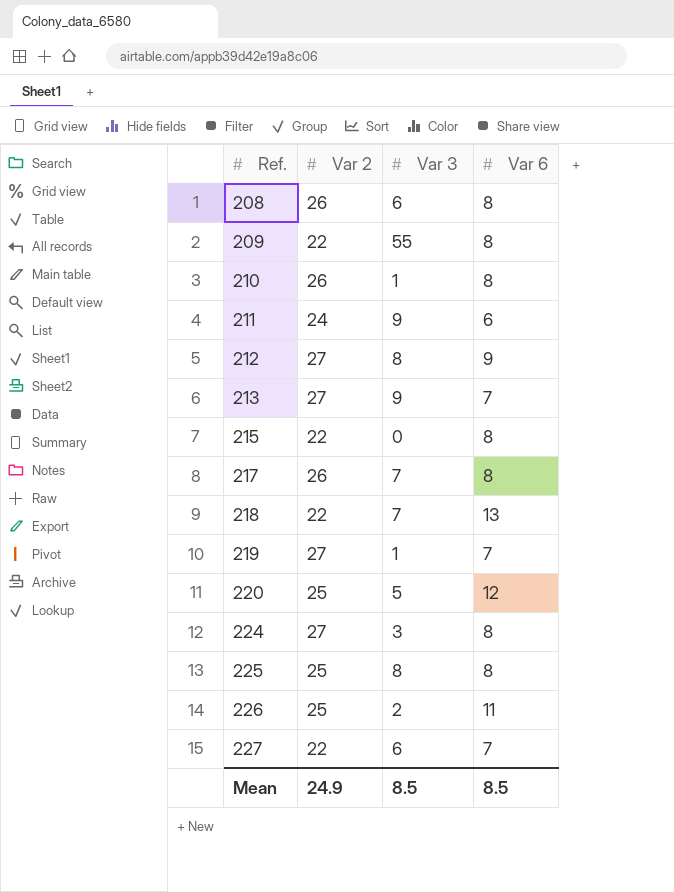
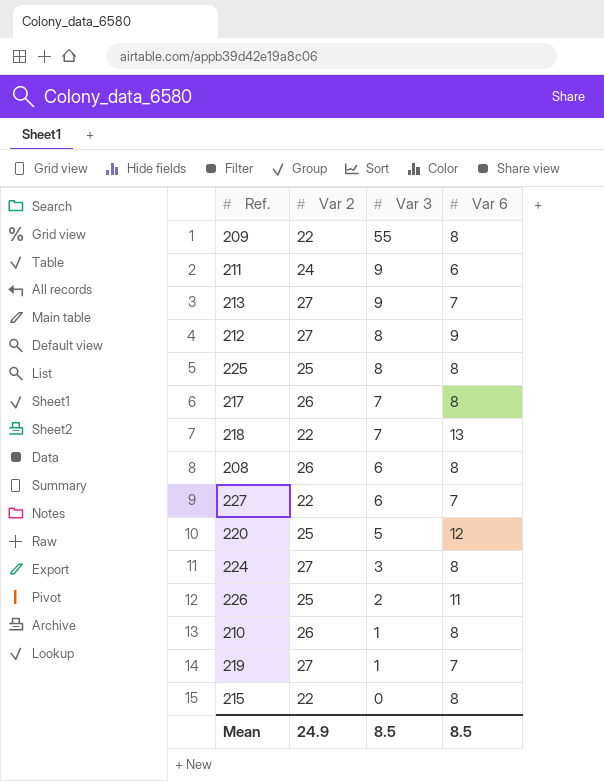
row order: Ref. ascending -> Var 3 descending

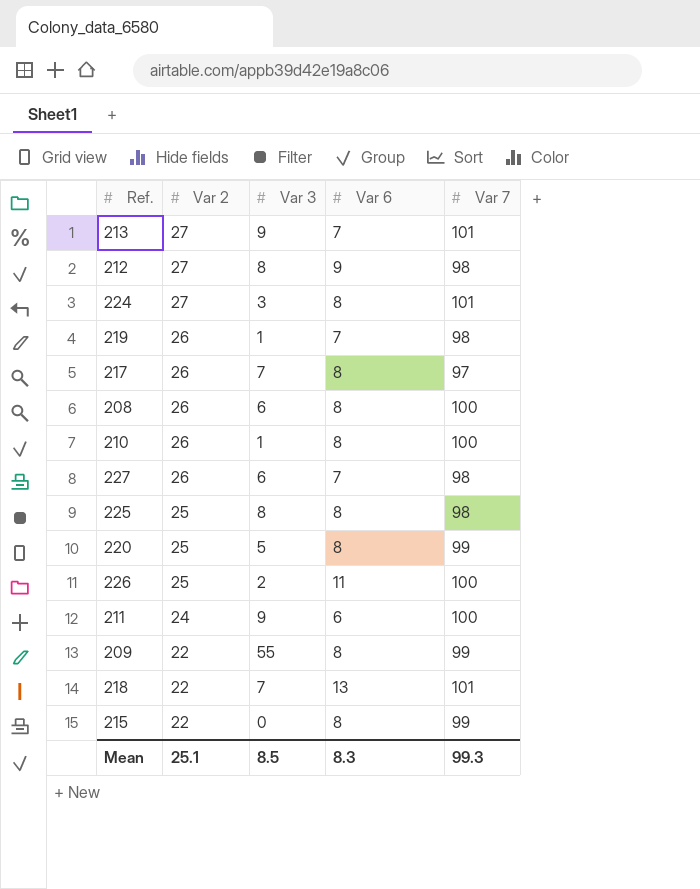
row order: Var 3 descending -> Var 2 descending
column Var 7 | position: none -> 5
219 | Var 2: 27 -> 26
227 | Var 2: 22 -> 26
220 | Var 6: 12 -> 8
Mean | Var 2: 24.9 -> 25.1
Mean | Var 6: 8.5 -> 8.3

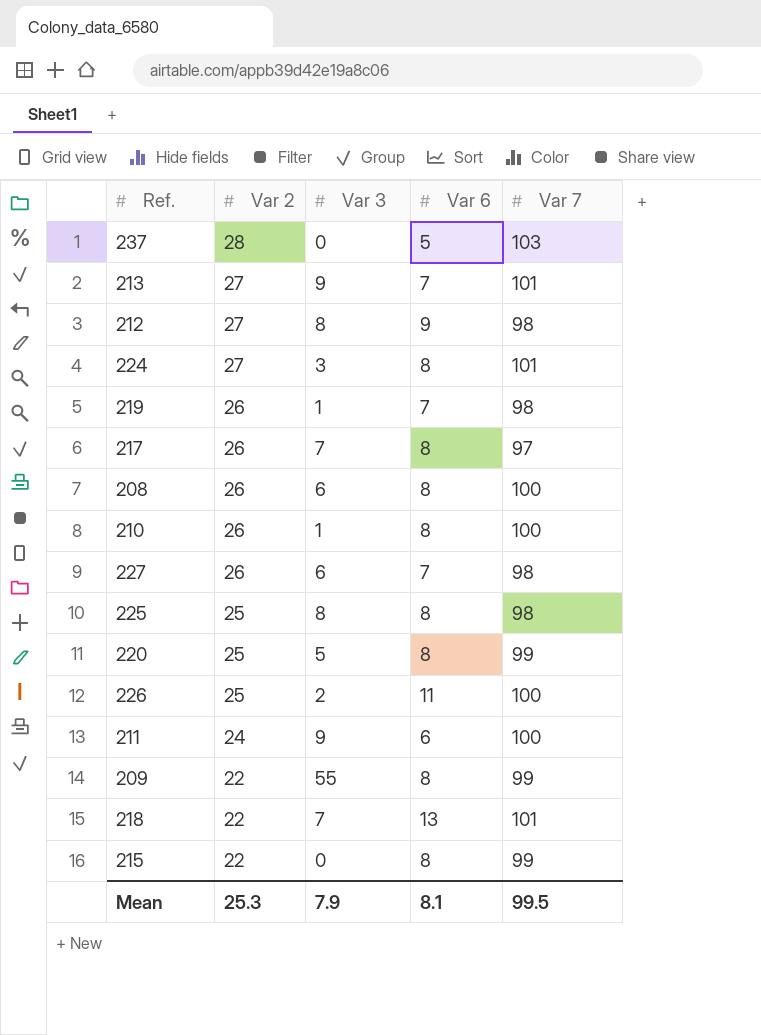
row 237: none -> 28 | 0 | 5 | 103
Mean | Var 2: 25.1 -> 25.3
Mean | Var 3: 8.5 -> 7.9
Mean | Var 6: 8.3 -> 8.1
Mean | Var 7: 99.3 -> 99.5

